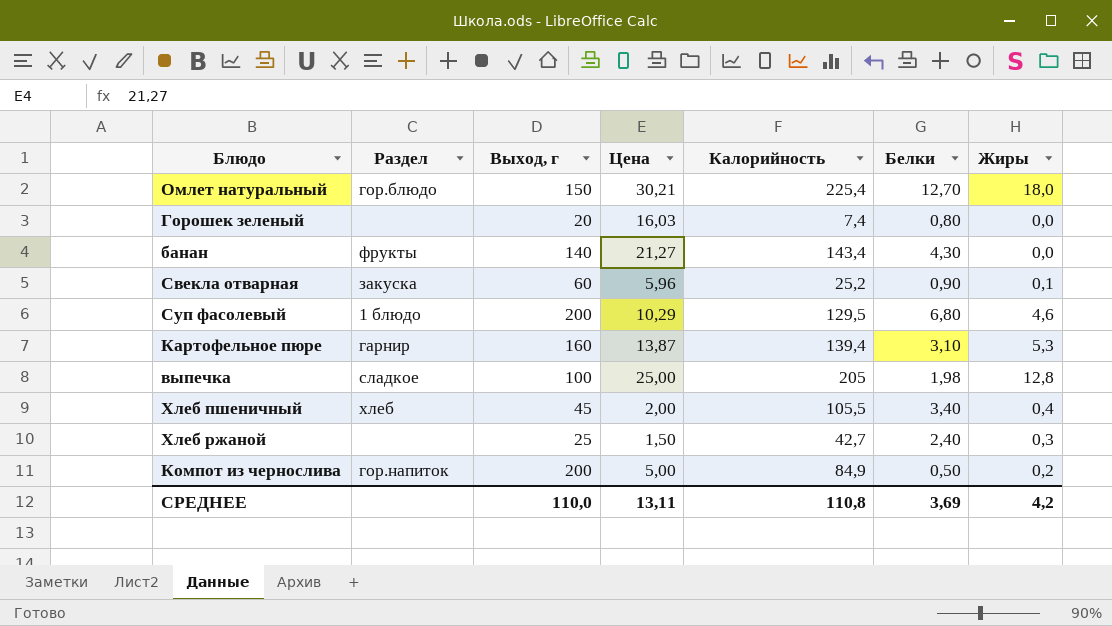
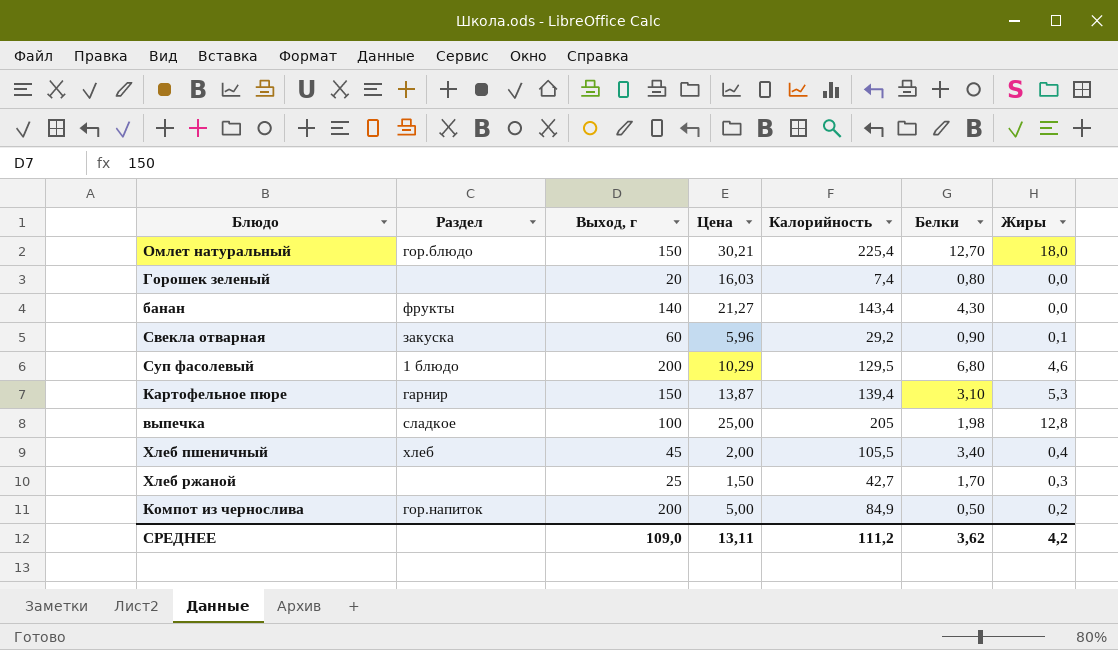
Свекла отварная | Калорийность: 25,2 -> 29,2
Картофельное пюре | Выход, г: 160 -> 150
Хлеб ржаной | Белки: 2,40 -> 1,70
СРЕДНЕЕ | Выход, г: 110,0 -> 109,0
СРЕДНЕЕ | Калорийность: 110,8 -> 111,2
СРЕДНЕЕ | Белки: 3,69 -> 3,62

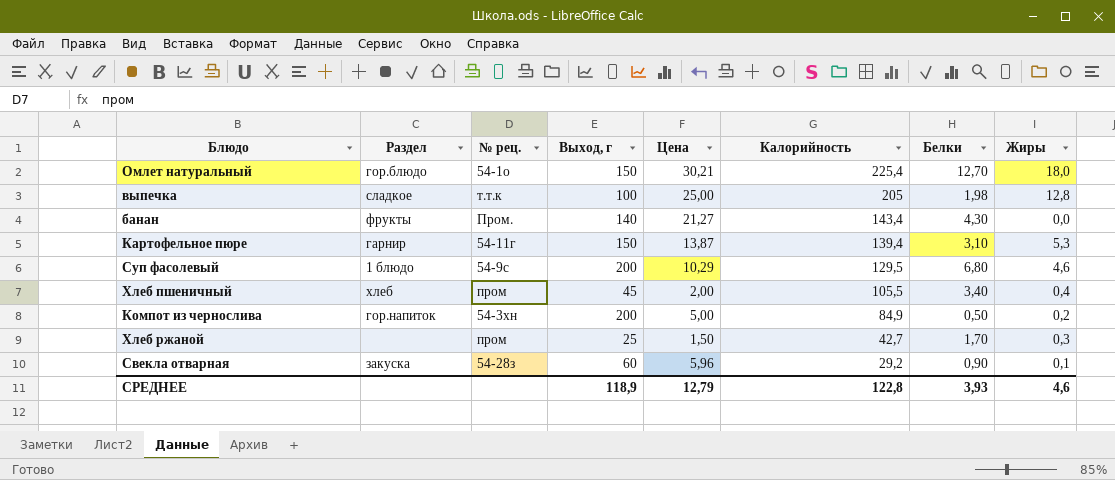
row order: none -> Калорийность descending
column № рец. | position: none -> 3
row Горошек зеленый: none | 20 | 16,03 | 7,4 | 0,80 | 0,0 -> none
СРЕДНЕЕ | Выход, г: 109,0 -> 118,9
СРЕДНЕЕ | Цена: 13,11 -> 12,79
СРЕДНЕЕ | Калорийность: 111,2 -> 122,8
СРЕДНЕЕ | Белки: 3,62 -> 3,93
СРЕДНЕЕ | Жиры: 4,2 -> 4,6

